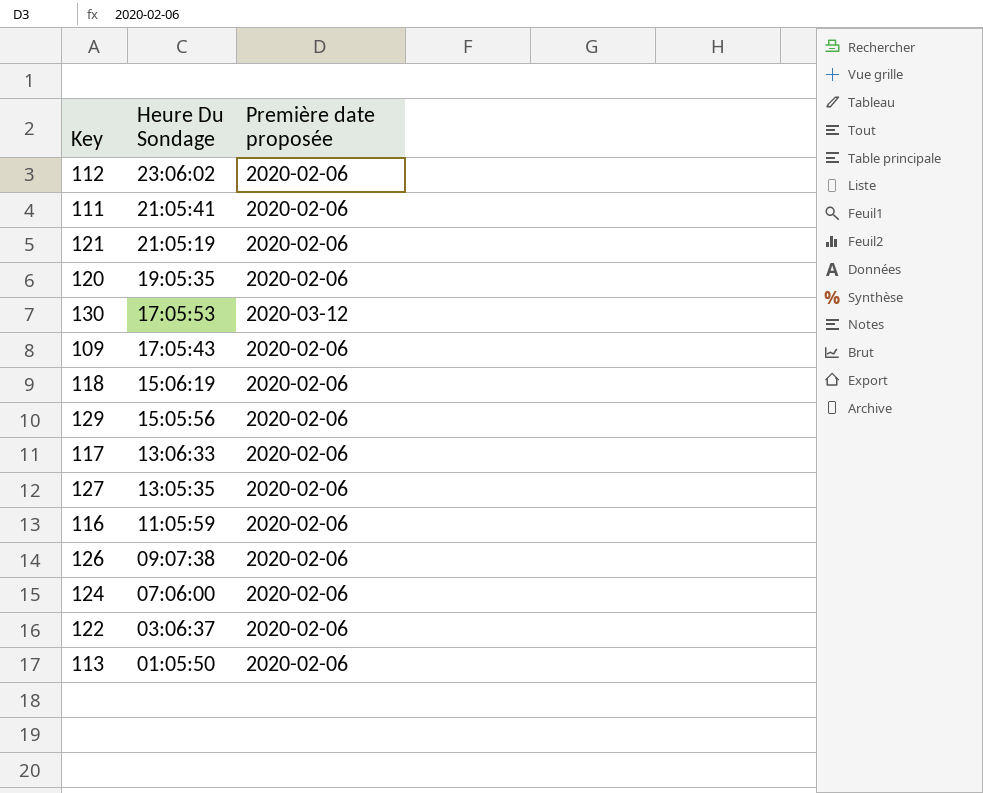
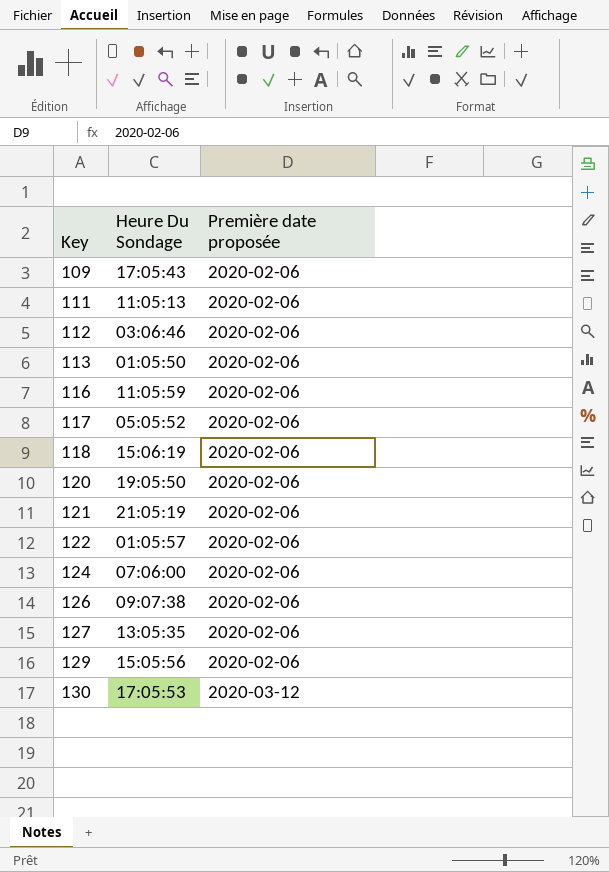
row order: Heure Du Sondage descending -> Key ascending
111 | Heure Du Sondage: 21:05:41 -> 11:05:13
112 | Heure Du Sondage: 23:06:02 -> 03:06:46
117 | Heure Du Sondage: 13:06:33 -> 05:05:52
120 | Heure Du Sondage: 19:05:35 -> 19:05:50
122 | Heure Du Sondage: 03:06:37 -> 01:05:57

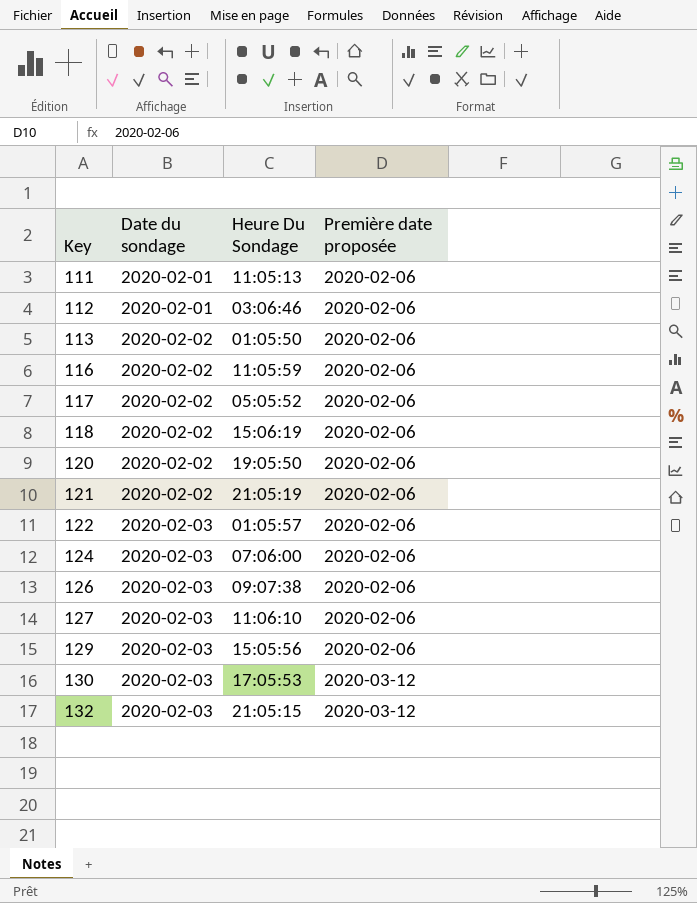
column Date du sondage | position: none -> 2
row 109: 17:05:43 | 2020-02-06 -> none
127 | Heure Du Sondage: 13:05:35 -> 11:06:10
row 132: none -> 2020-02-03 | 21:05:15 | 2020-03-12

